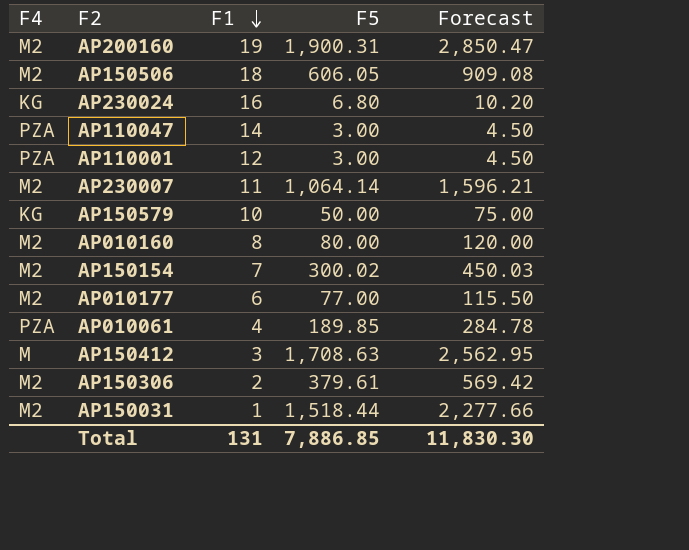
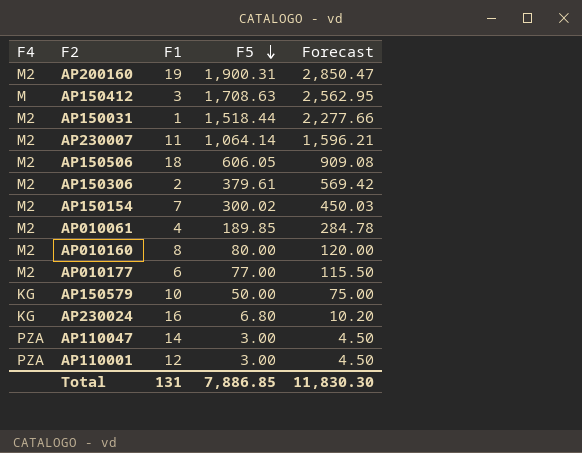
row order: F1 descending -> F5 descending
AP010061 | F4: PZA -> M2

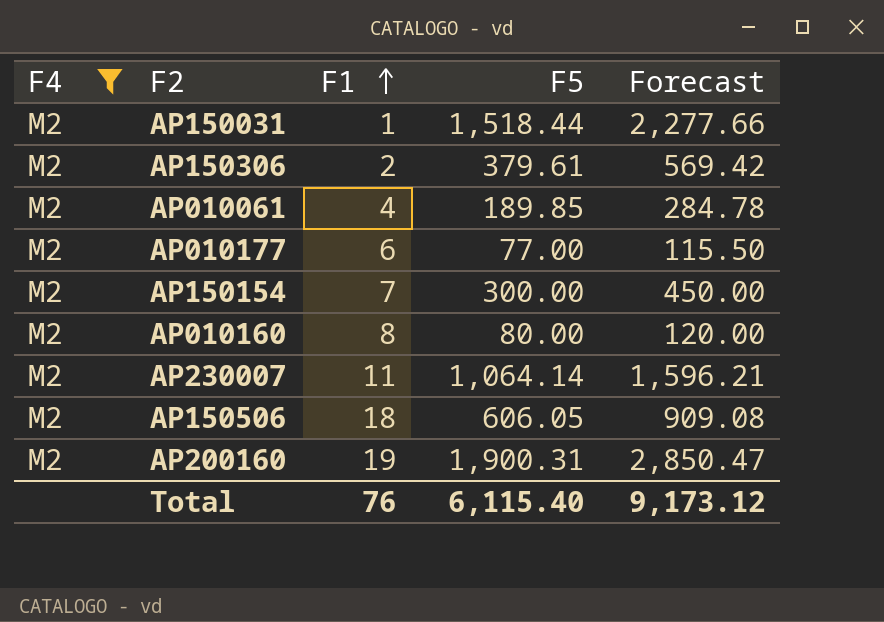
filter: none -> F4 = M2
row order: F5 descending -> F1 ascending
AP150154 | F5: 300.02 -> 300.00
AP150154 | Forecast: 450.03 -> 450.00
Total | F1: 131 -> 76
Total | F5: 7,886.85 -> 6,115.40
Total | Forecast: 11,830.30 -> 9,173.12

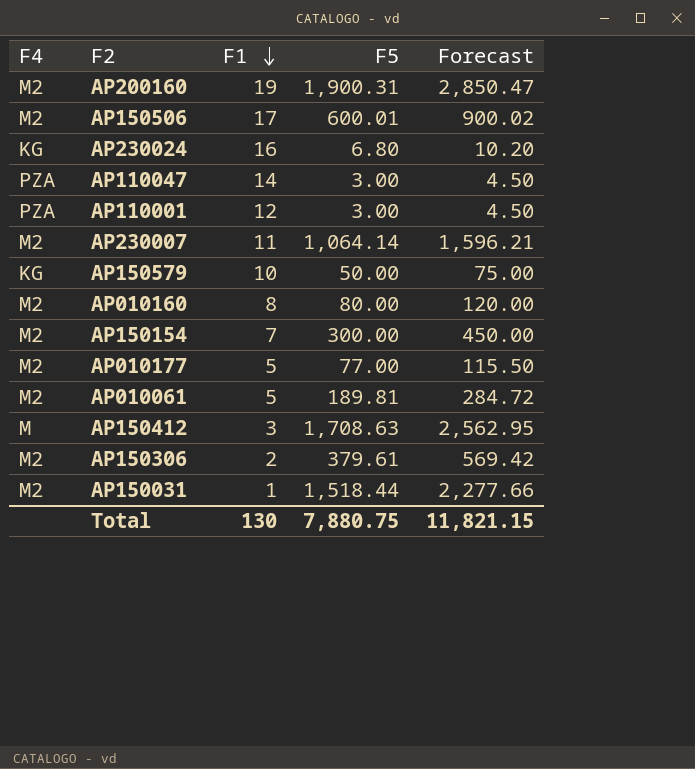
filter: F4 = M2 -> none
row order: F1 ascending -> F1 descending
AP150506 | F1: 18 -> 17
AP150506 | F5: 606.05 -> 600.01
AP150506 | Forecast: 909.08 -> 900.02
AP010177 | F1: 6 -> 5
AP010061 | F1: 4 -> 5
AP010061 | F5: 189.85 -> 189.81
AP010061 | Forecast: 284.78 -> 284.72
Total | F1: 76 -> 130
Total | F5: 6,115.40 -> 7,880.75
Total | Forecast: 9,173.12 -> 11,821.15

